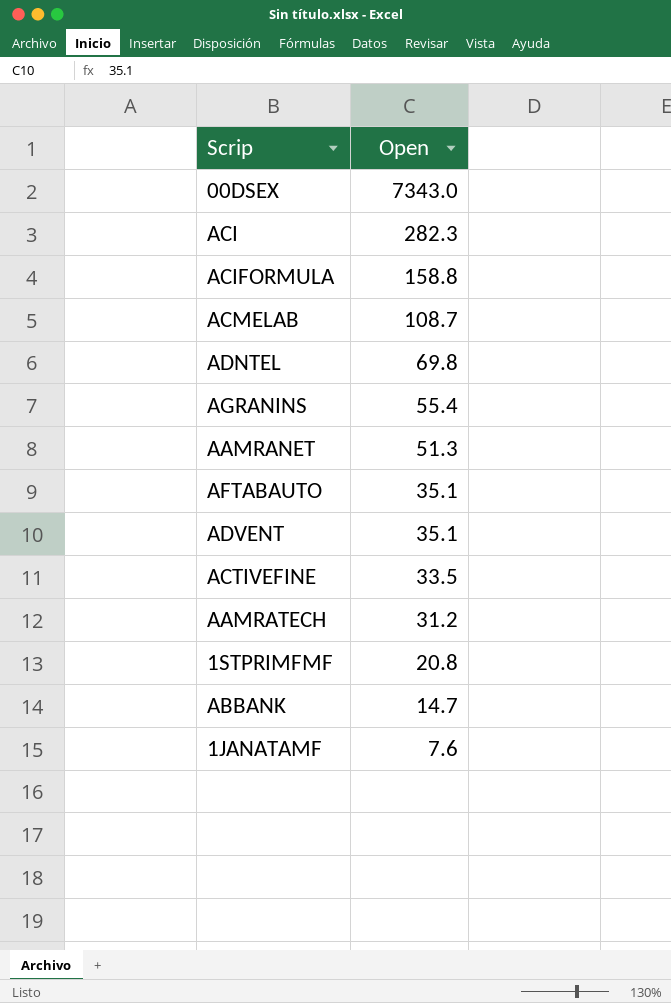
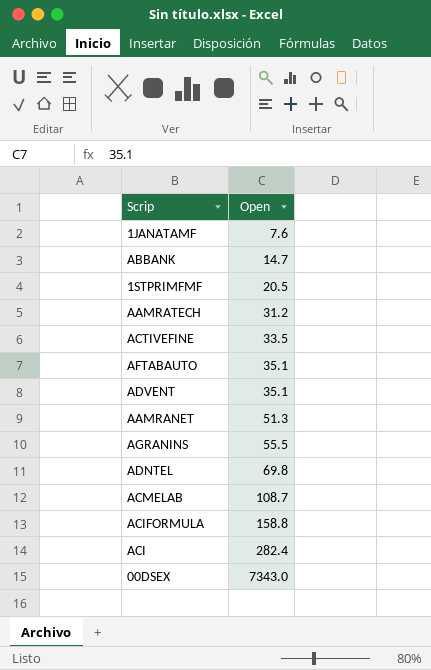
row order: Open descending -> Open ascending
1STPRIMFMF | Open: 20.8 -> 20.5
AGRANINS | Open: 55.4 -> 55.5
ACI | Open: 282.3 -> 282.4

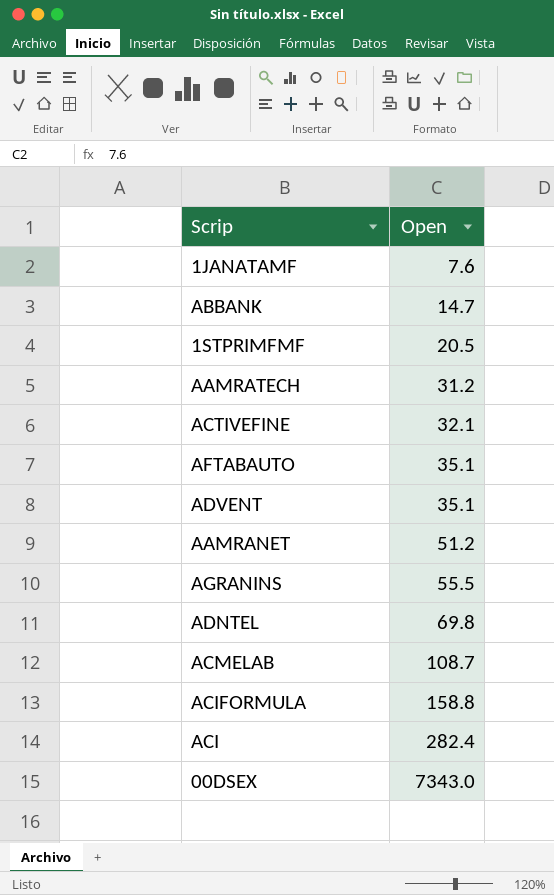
ACTIVEFINE | Open: 33.5 -> 32.1
AAMRANET | Open: 51.3 -> 51.2

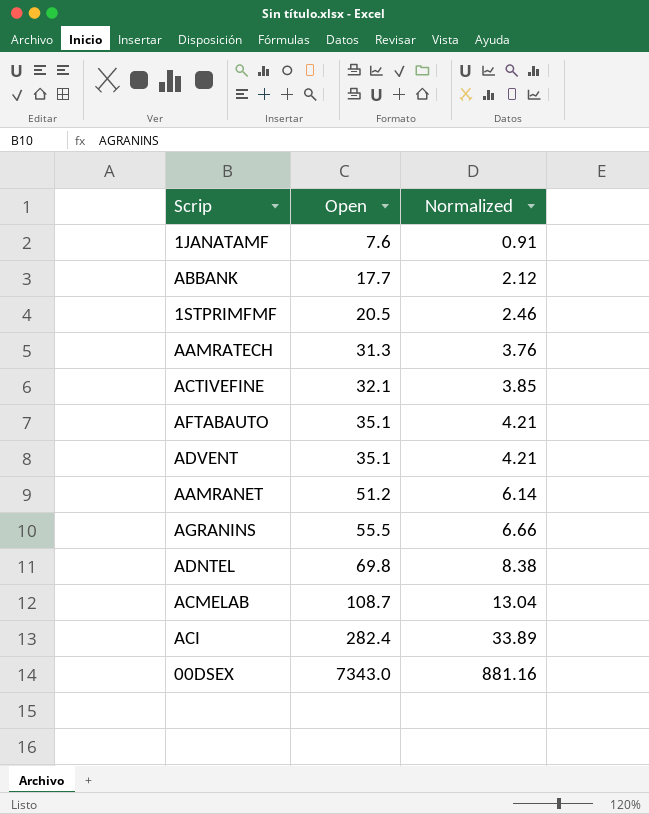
column Normalized | formula: none -> [Open] * 0.12
row ACIFORMULA: 158.8 -> none
ABBANK | Open: 14.7 -> 17.7
AAMRATECH | Open: 31.2 -> 31.3

